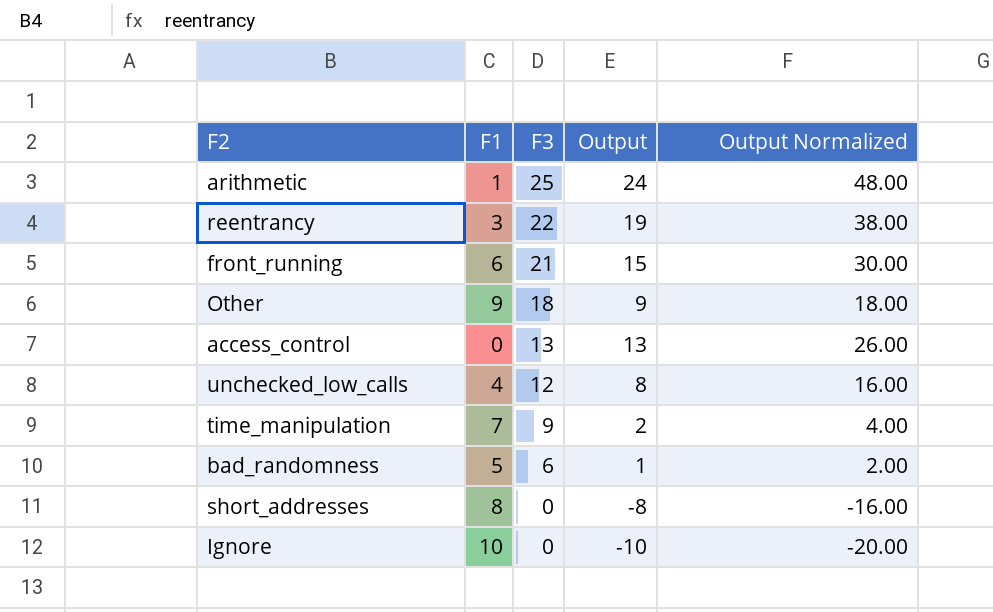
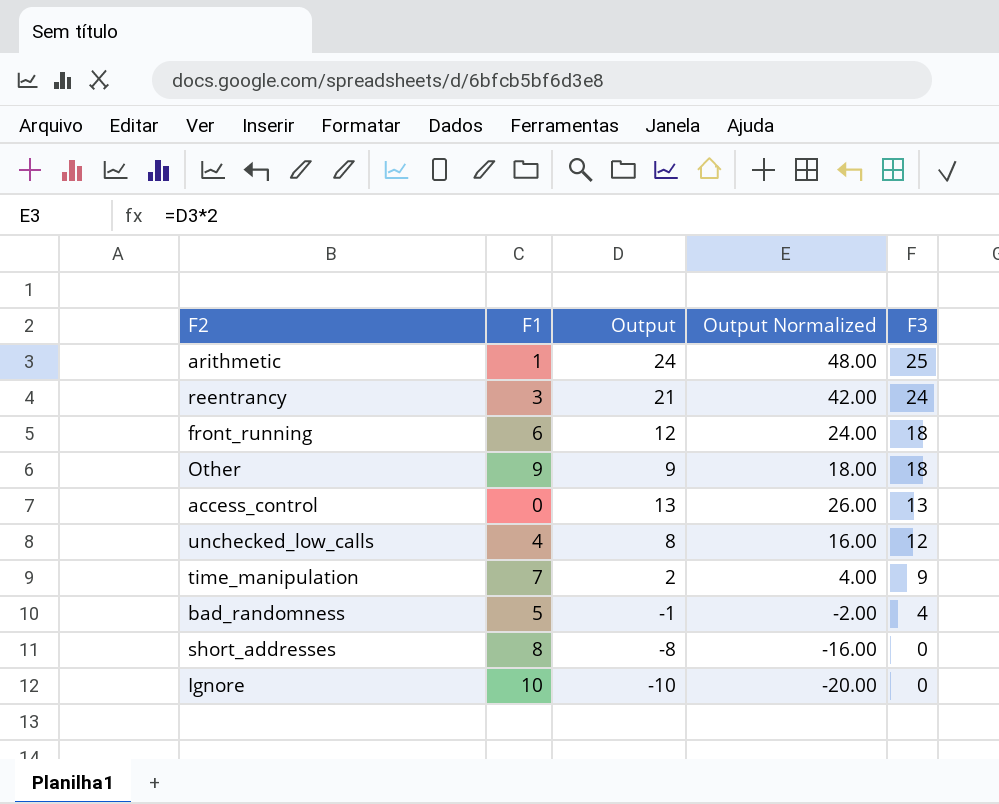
column F3 | position: 3 -> 5
reentrancy | Output: 19 -> 21
reentrancy | Output Normalized: 38.00 -> 42.00
reentrancy | F3: 22 -> 24
front_running | Output: 15 -> 12
front_running | Output Normalized: 30.00 -> 24.00
front_running | F3: 21 -> 18
bad_randomness | Output: 1 -> -1
bad_randomness | Output Normalized: 2.00 -> -2.00
bad_randomness | F3: 6 -> 4

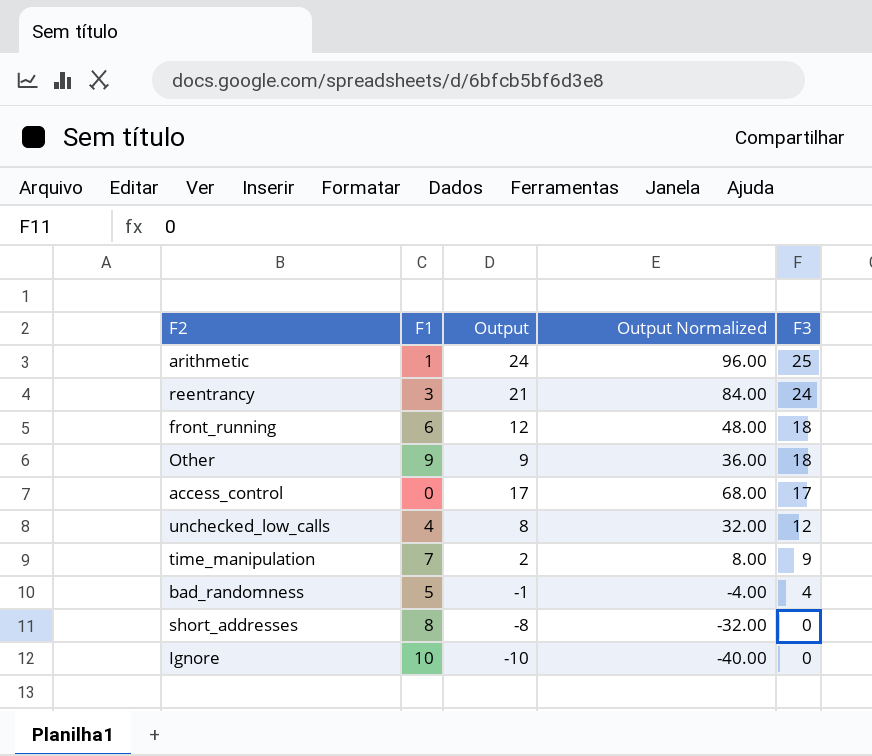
column Output Normalized | formula: [Output] * 2 -> [Output] * 4
access_control | Output: 13 -> 17
access_control | F3: 13 -> 17

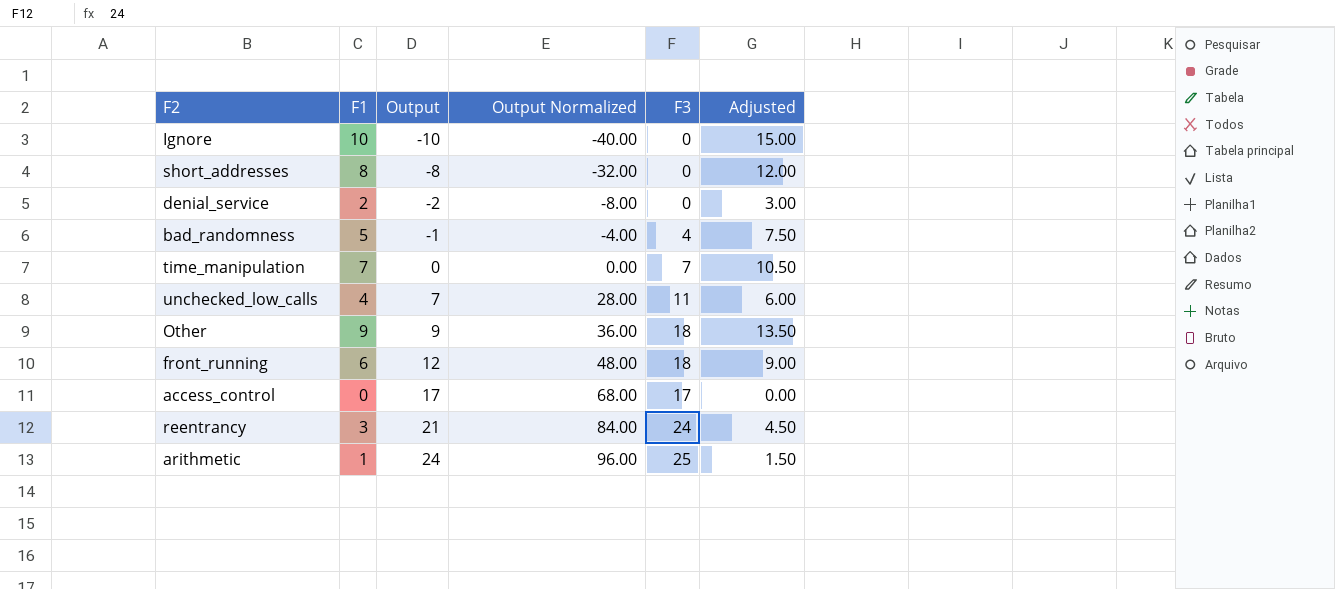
row order: F3 descending -> Output ascending
column Adjusted | formula: none -> [F1] * 1.5
row denial_service: none -> 2 | -2 | -8.00 | 0 | 3.00
time_manipulation | Output: 2 -> 0
time_manipulation | Output Normalized: 8.00 -> 0.00
time_manipulation | F3: 9 -> 7
unchecked_low_calls | Output: 8 -> 7
unchecked_low_calls | Output Normalized: 32.00 -> 28.00
unchecked_low_calls | F3: 12 -> 11

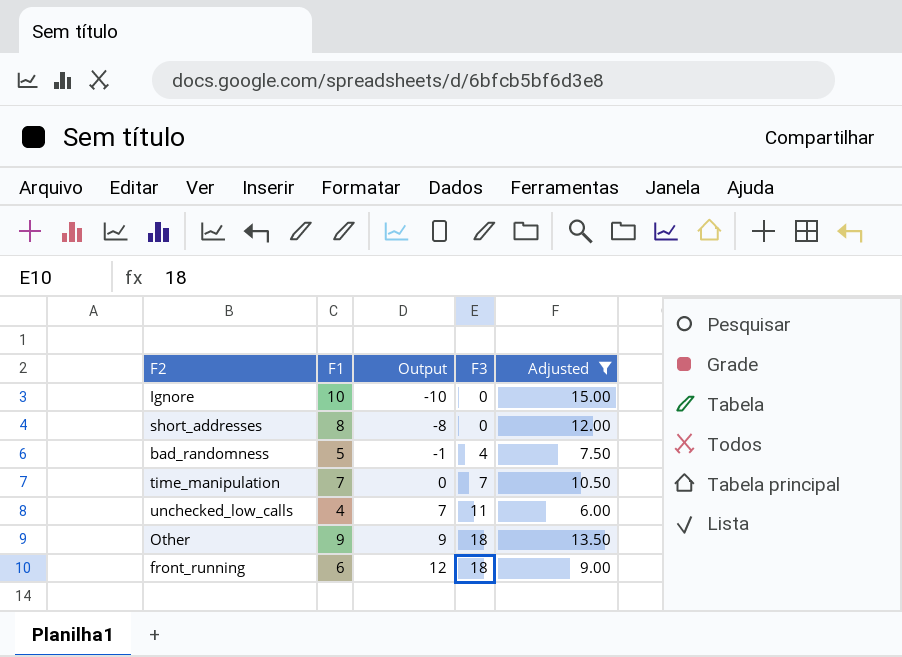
filter: none -> Adjusted >= 6.00
column Output Normalized | formula: [Output] * 4 -> none

